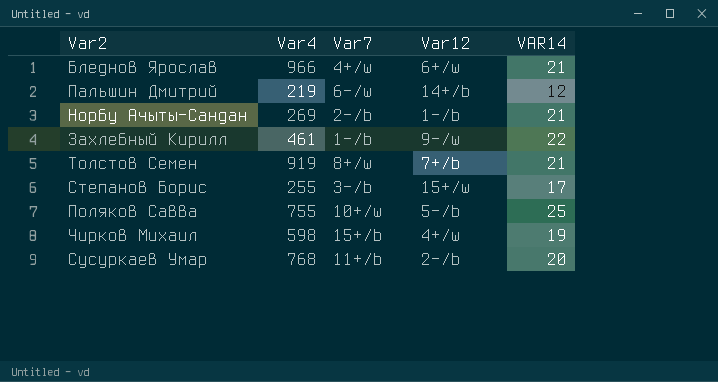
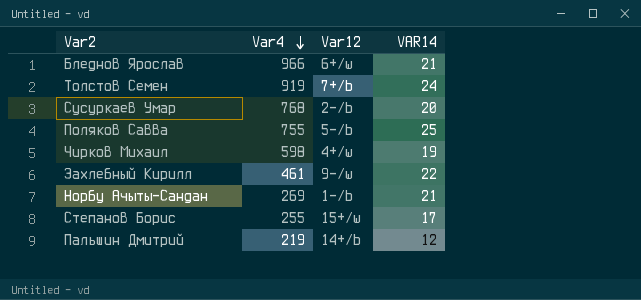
row order: none -> Var4 descending
column Var7 | position: 3 -> none
Толстов Семен | VAR14: 21 -> 24

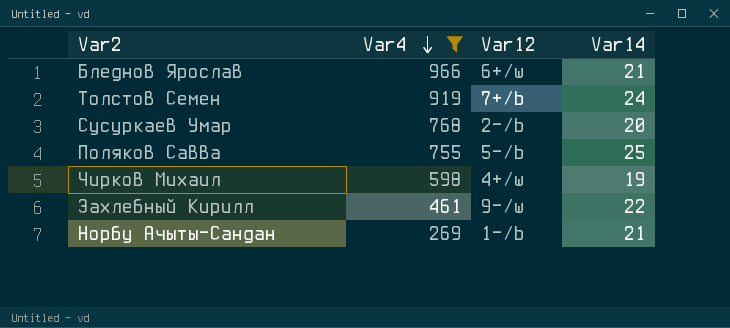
filter: none -> Var4 >= 269
column name: VAR14 -> Var14

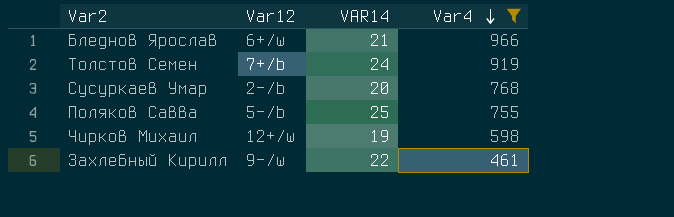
column name: Var14 -> VAR14
column Var4 | position: 2 -> 4
row Норбу Ачыты-Сандан: 269 | 1-/b | 21 -> none
Чирков Михаил | Var12: 4+/w -> 12+/w

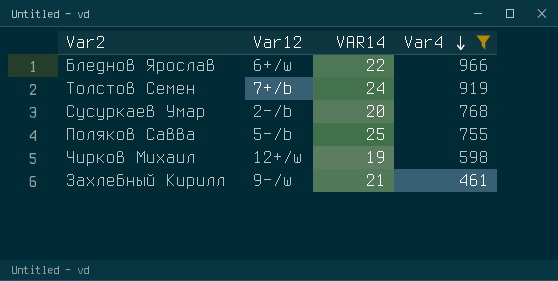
Бледнов Ярослав | VAR14: 21 -> 22
Захлебный Кирилл | VAR14: 22 -> 21

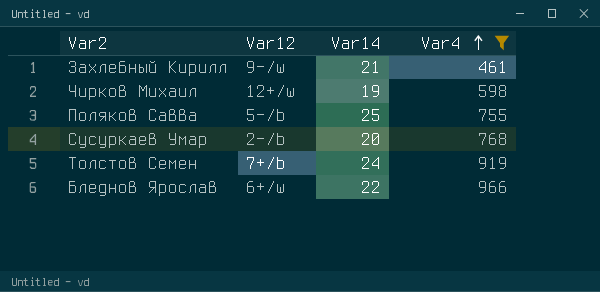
row order: Var4 descending -> Var4 ascending
column name: VAR14 -> Var14

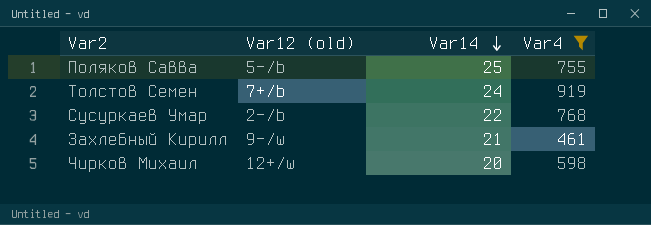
row order: Var4 ascending -> Var14 descending
column name: Var12 -> Var12 (old)
row Бледнов Ярослав: 6+/w | 22 | 966 -> none
Сусуркаев Умар | Var14: 20 -> 22
Чирков Михаил | Var14: 19 -> 20

